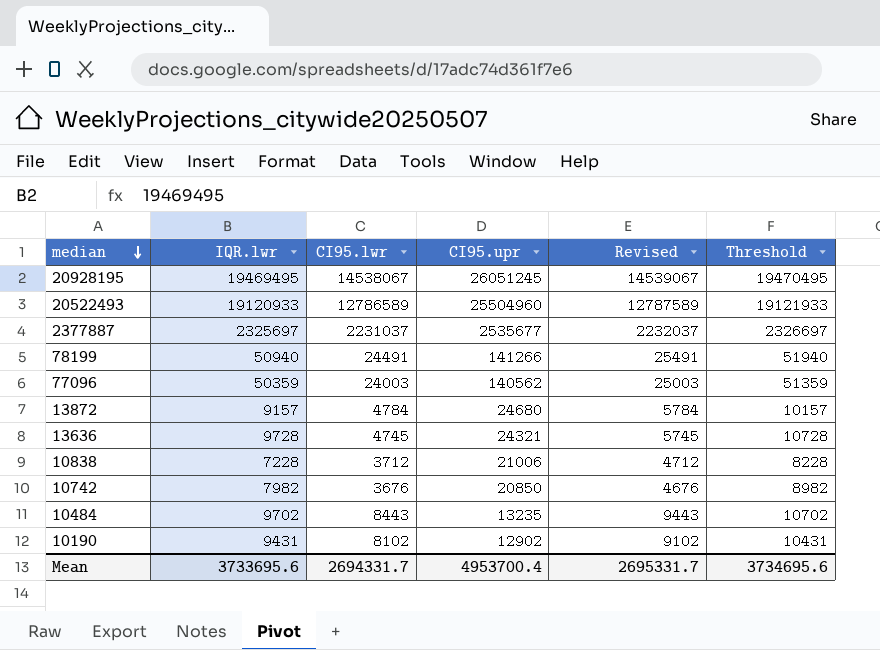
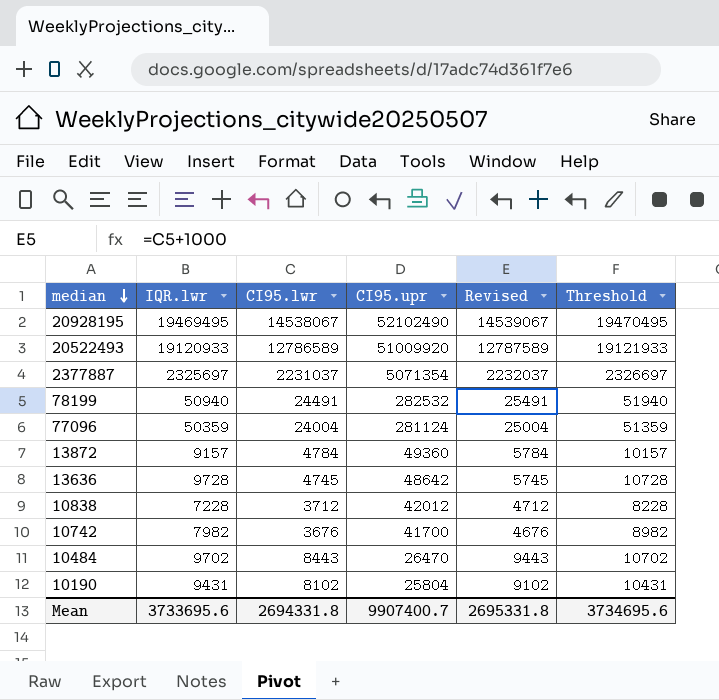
20928195 | CI95.upr: 26051245 -> 52102490
20522493 | CI95.upr: 25504960 -> 51009920
2377887 | CI95.upr: 2535677 -> 5071354
78199 | CI95.upr: 141266 -> 282532
77096 | CI95.lwr: 24003 -> 24004
77096 | CI95.upr: 140562 -> 281124
77096 | Revised: 25003 -> 25004
13872 | CI95.upr: 24680 -> 49360
13636 | CI95.upr: 24321 -> 48642
10838 | CI95.upr: 21006 -> 42012
10742 | CI95.upr: 20850 -> 41700
10484 | CI95.upr: 13235 -> 26470
10190 | CI95.upr: 12902 -> 25804
Mean | CI95.lwr: 2694331.7 -> 2694331.8
Mean | CI95.upr: 4953700.4 -> 9907400.7
Mean | Revised: 2695331.7 -> 2695331.8

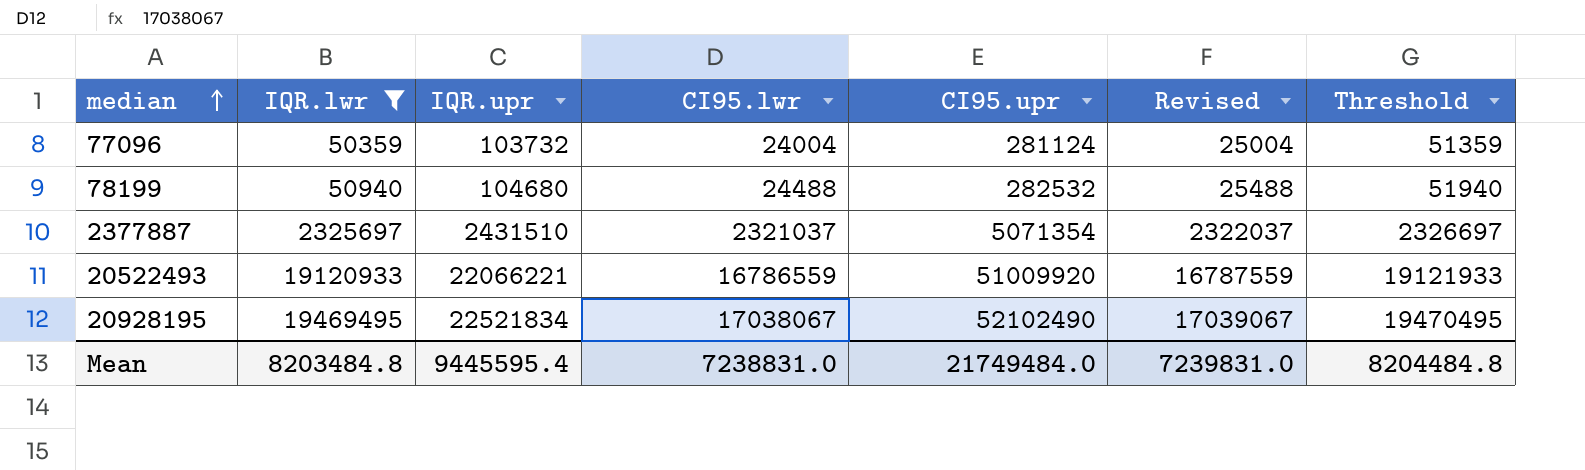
filter: none -> IQR.lwr >= 50359
row order: median descending -> median ascending
column IQR.upr | position: none -> 3
78199 | CI95.lwr: 24491 -> 24488
78199 | Revised: 25491 -> 25488
2377887 | CI95.lwr: 2231037 -> 2321037
2377887 | Revised: 2232037 -> 2322037
20522493 | CI95.lwr: 12786589 -> 16786559
20522493 | Revised: 12787589 -> 16787559
20928195 | CI95.lwr: 14538067 -> 17038067
20928195 | Revised: 14539067 -> 17039067
Mean | IQR.lwr: 3733695.6 -> 8203484.8
Mean | CI95.lwr: 2694331.8 -> 7238831.0
Mean | CI95.upr: 9907400.7 -> 21749484.0
Mean | Revised: 2695331.8 -> 7239831.0
Mean | Threshold: 3734695.6 -> 8204484.8

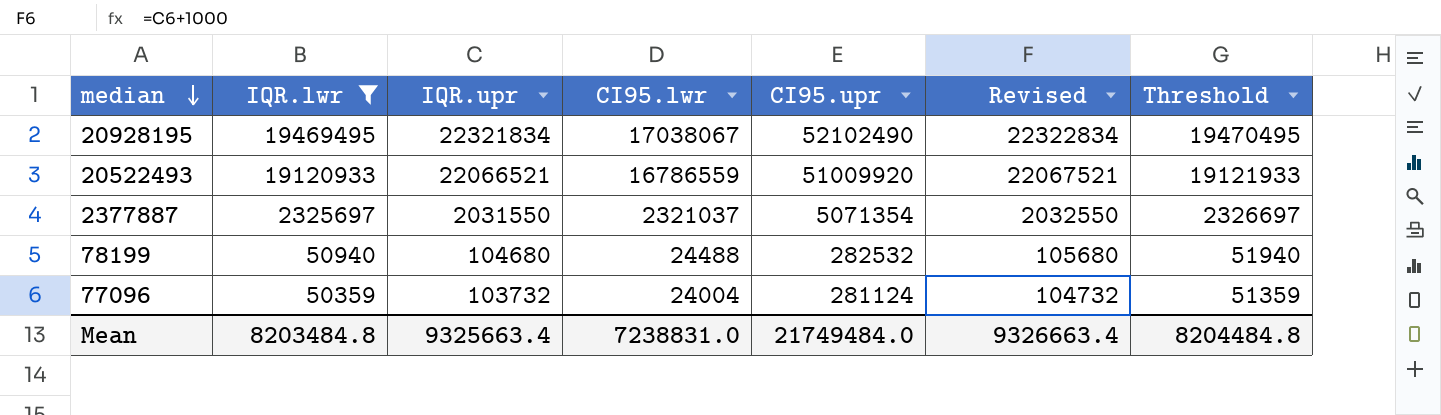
row order: median ascending -> median descending
column Revised | formula: [CI95.lwr] + 1000 -> [IQR.upr] + 1000
20928195 | IQR.upr: 22521834 -> 22321834
20522493 | IQR.upr: 22066221 -> 22066521
2377887 | IQR.upr: 2431510 -> 2031550
Mean | IQR.upr: 9445595.4 -> 9325663.4
Mean | Revised: 7239831.0 -> 9326663.4

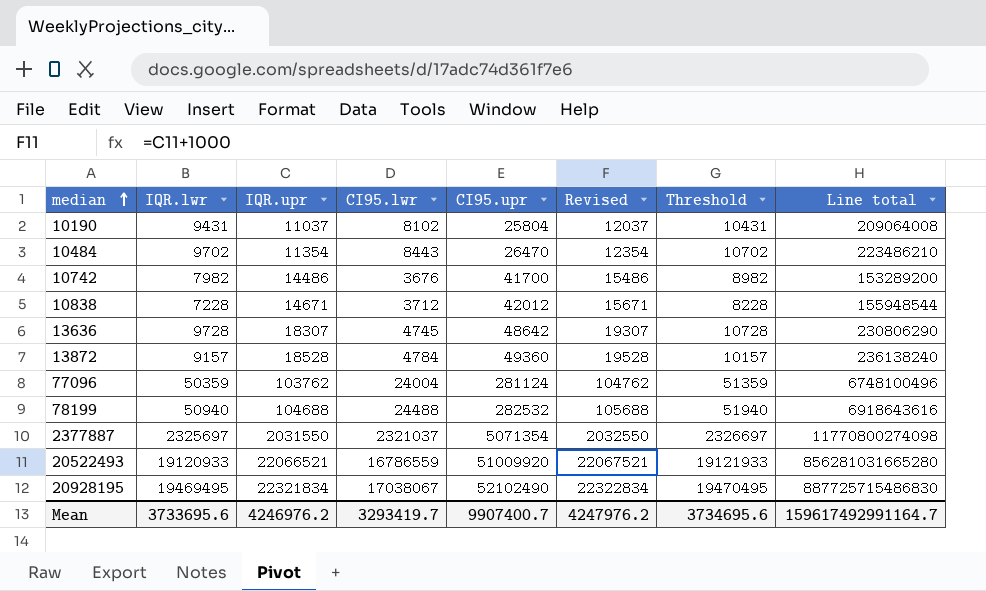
filter: IQR.lwr >= 50359 -> none
row order: median descending -> median ascending
column Line total | formula: none -> [CI95.lwr] * [CI95.upr]
77096 | IQR.upr: 103732 -> 103762
77096 | Revised: 104732 -> 104762
78199 | IQR.upr: 104680 -> 104688
78199 | Revised: 105680 -> 105688
Mean | IQR.lwr: 8203484.8 -> 3733695.6
Mean | IQR.upr: 9325663.4 -> 4246976.2
Mean | CI95.lwr: 7238831.0 -> 3293419.7
Mean | CI95.upr: 21749484.0 -> 9907400.7
Mean | Revised: 9326663.4 -> 4247976.2
Mean | Threshold: 8204484.8 -> 3734695.6

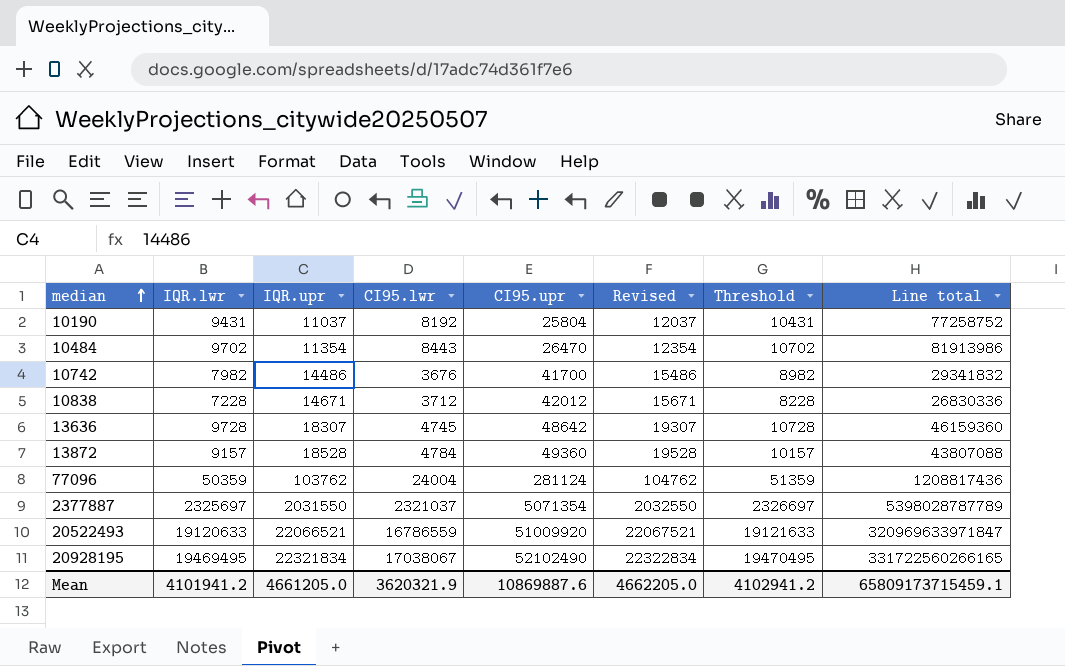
column Line total | formula: [CI95.lwr] * [CI95.upr] -> [IQR.lwr] * [CI95.lwr]
row 78199: 50940 | 104688 | 24488 | 282532 | 105688 | 51940 | 6918643616 -> none
10190 | CI95.lwr: 8102 -> 8192
20522493 | IQR.lwr: 19120933 -> 19120633
20522493 | Threshold: 19121933 -> 19121633
Mean | IQR.lwr: 3733695.6 -> 4101941.2
Mean | IQR.upr: 4246976.2 -> 4661205.0
Mean | CI95.lwr: 3293419.7 -> 3620321.9
Mean | CI95.upr: 9907400.7 -> 10869887.6
Mean | Revised: 4247976.2 -> 4662205.0
Mean | Threshold: 3734695.6 -> 4102941.2
Mean | Line total: 159617492991164.7 -> 65809173715459.1

